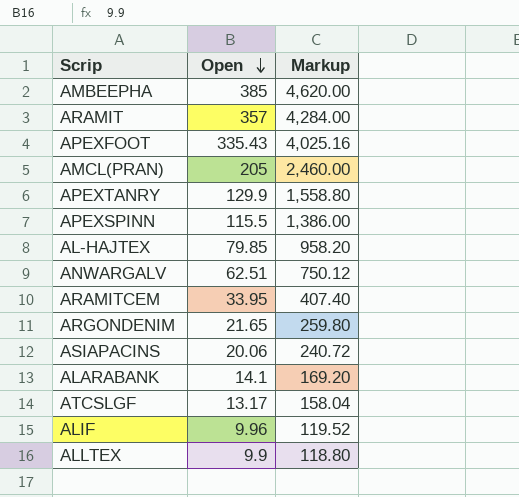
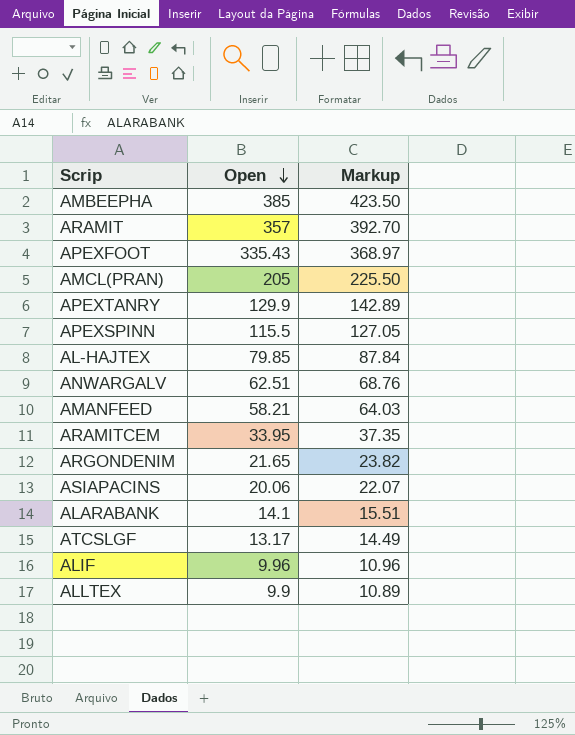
column Markup | formula: [Open] * 12 -> [Open] * 1.1
row AMANFEED: none -> 58.21 | 64.03

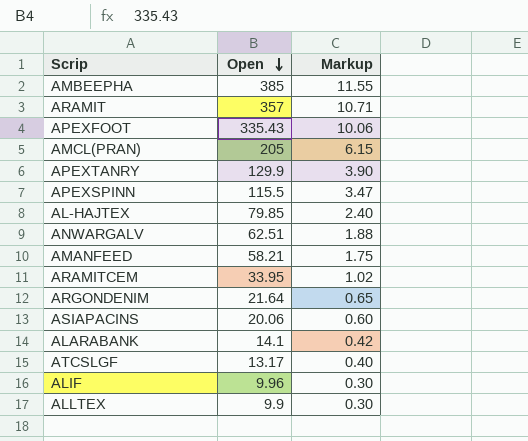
column Markup | formula: [Open] * 1.1 -> [Open] * 0.03
ARGONDENIM | Open: 21.65 -> 21.64

